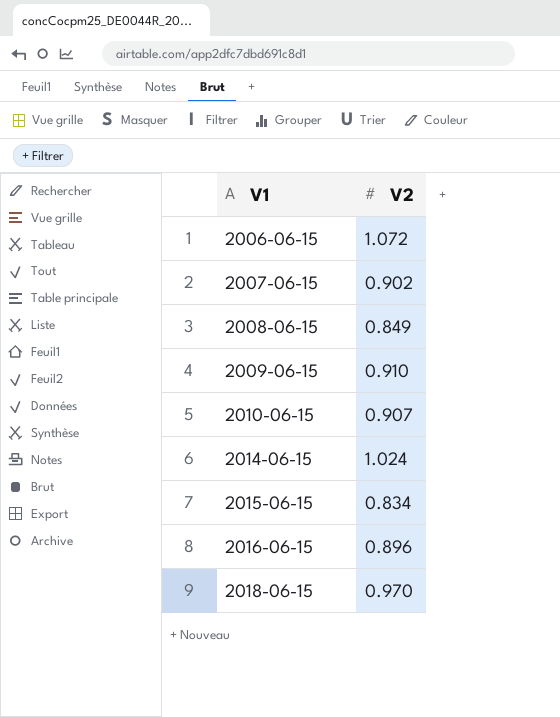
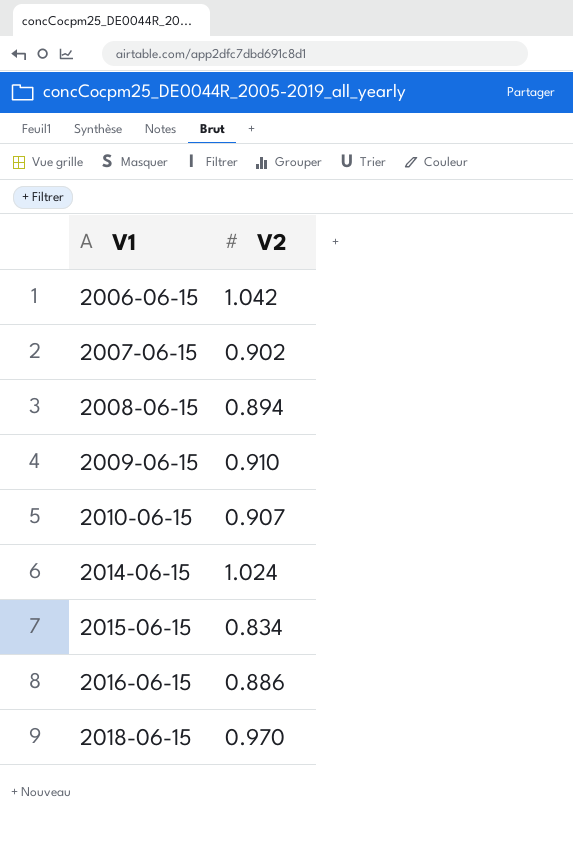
2006-06-15 | V2: 1.072 -> 1.042
2008-06-15 | V2: 0.849 -> 0.894
2016-06-15 | V2: 0.896 -> 0.886

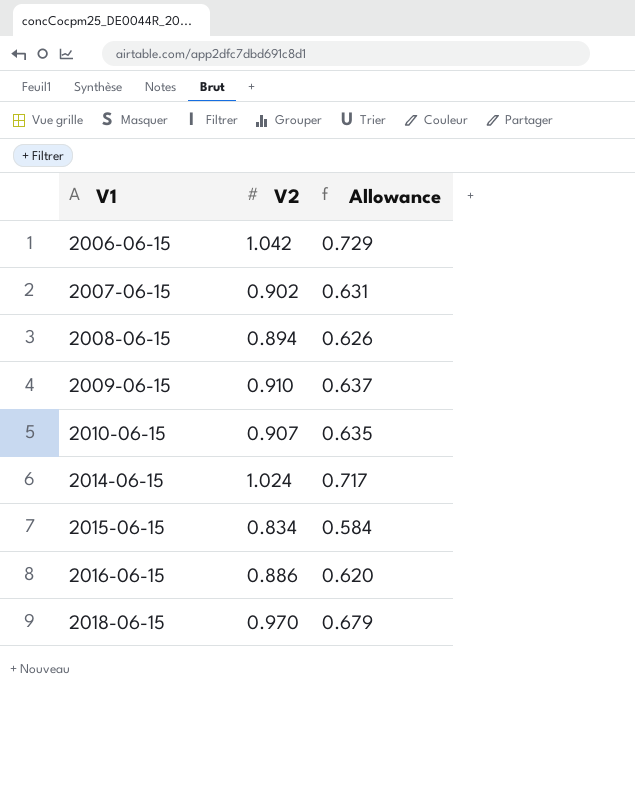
column Allowance | formula: none -> [V2] * 0.7

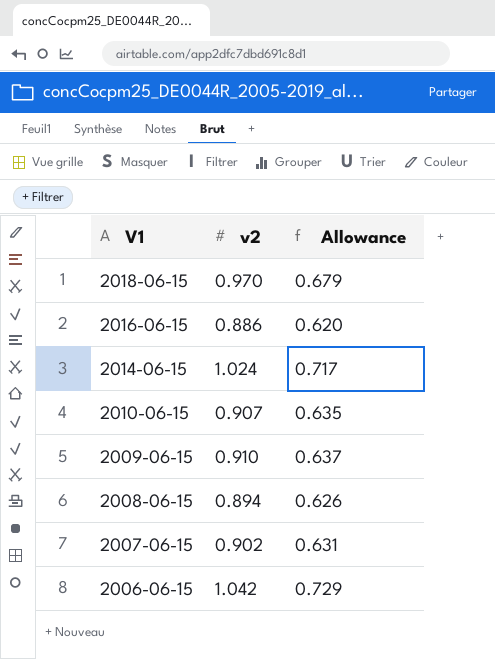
row order: V1 ascending -> V1 descending
column name: V2 -> v2
row 2015-06-15: 0.834 | 0.584 -> none

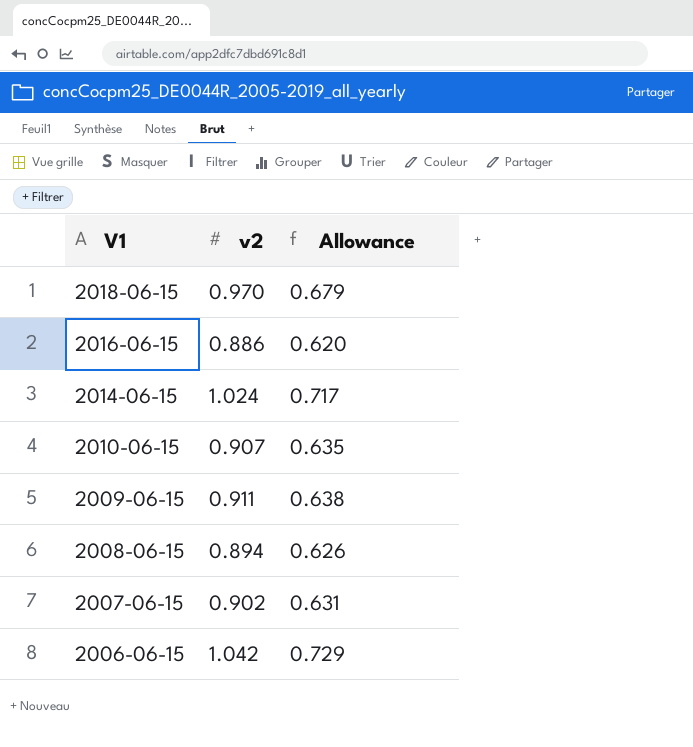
2009-06-15 | v2: 0.910 -> 0.911
2009-06-15 | Allowance: 0.637 -> 0.638

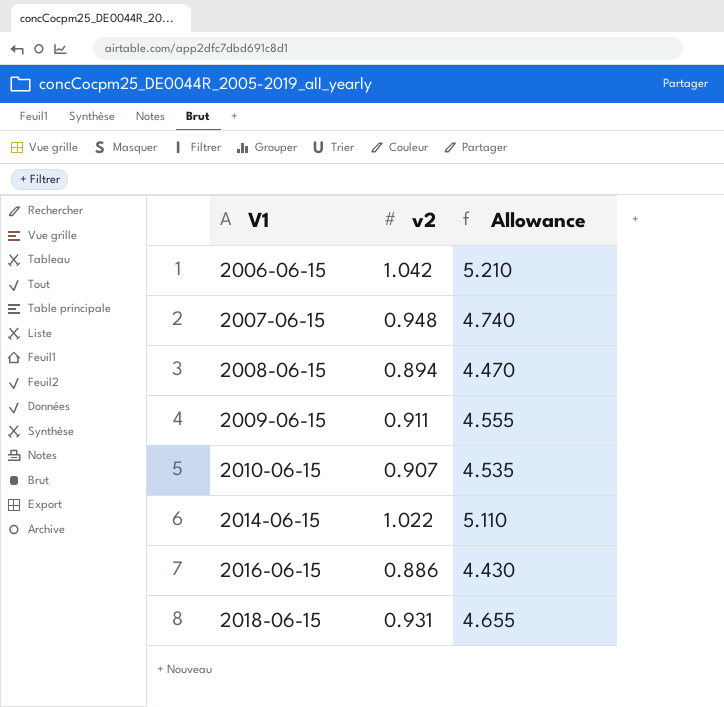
row order: V1 descending -> V1 ascending
column Allowance | formula: [v2] * 0.7 -> [v2] * 5
2007-06-15 | v2: 0.902 -> 0.948
2014-06-15 | v2: 1.024 -> 1.022
2018-06-15 | v2: 0.970 -> 0.931

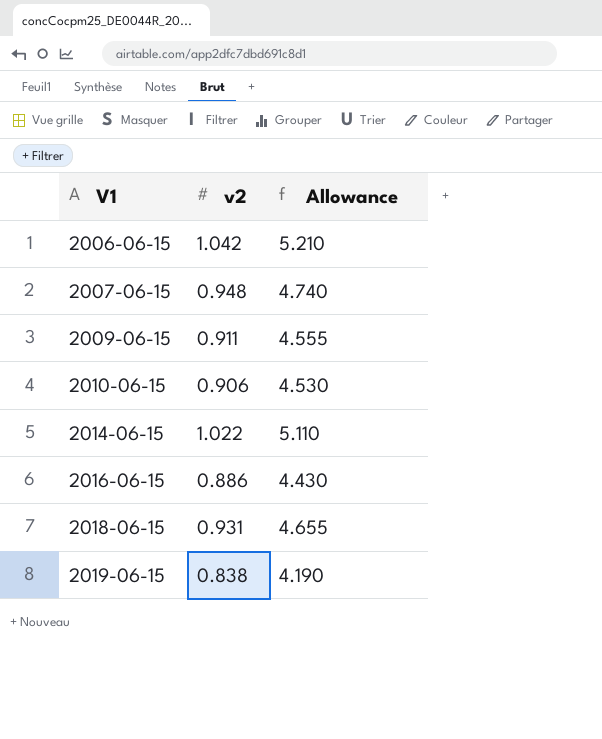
row 2008-06-15: 0.894 | 4.470 -> none
2010-06-15 | v2: 0.907 -> 0.906
2010-06-15 | Allowance: 4.535 -> 4.530
row 2019-06-15: none -> 0.838 | 4.190

